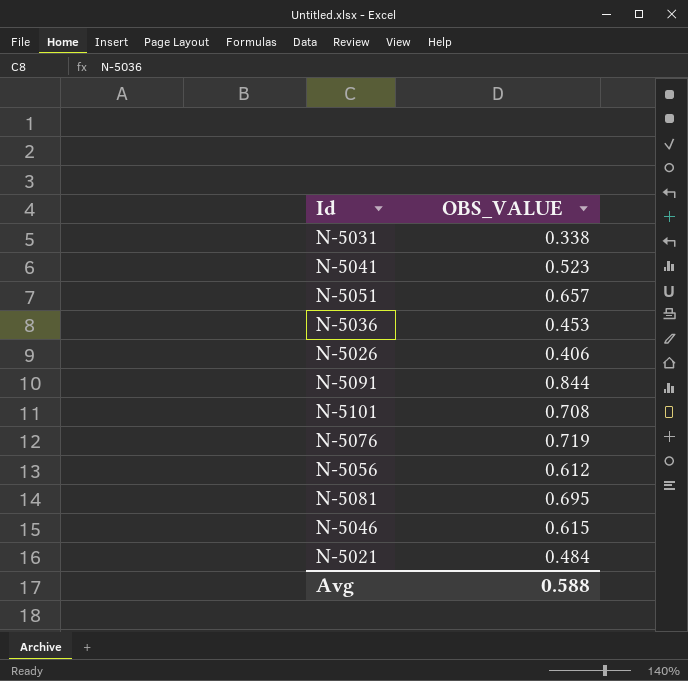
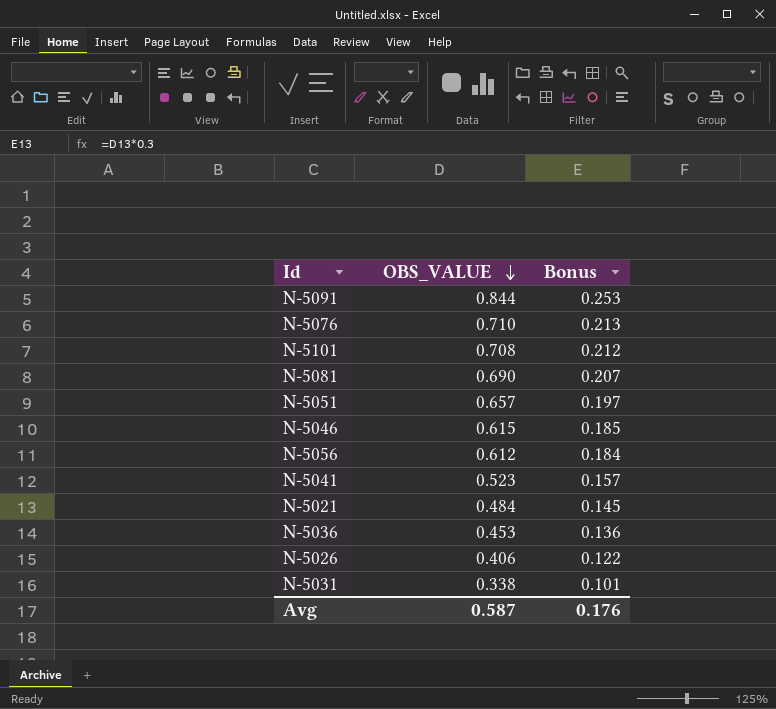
row order: none -> OBS_VALUE descending
column Bonus | formula: none -> [OBS_VALUE] * 0.3
N-5076 | OBS_VALUE: 0.719 -> 0.710
N-5081 | OBS_VALUE: 0.695 -> 0.690
Avg | OBS_VALUE: 0.588 -> 0.587

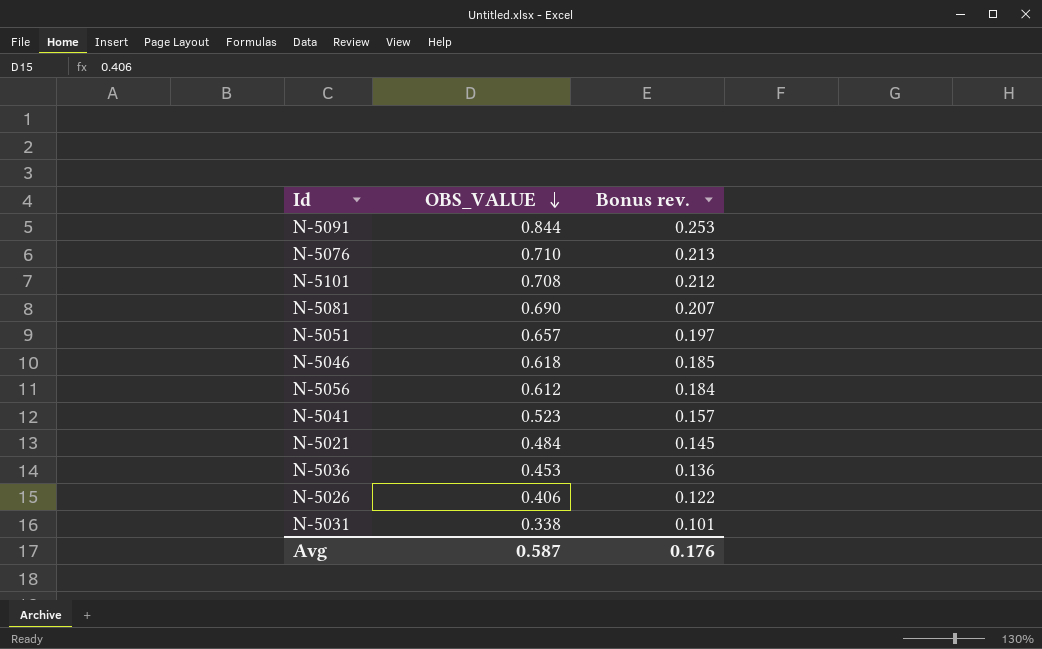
column name: Bonus -> Bonus rev.
N-5046 | OBS_VALUE: 0.615 -> 0.618

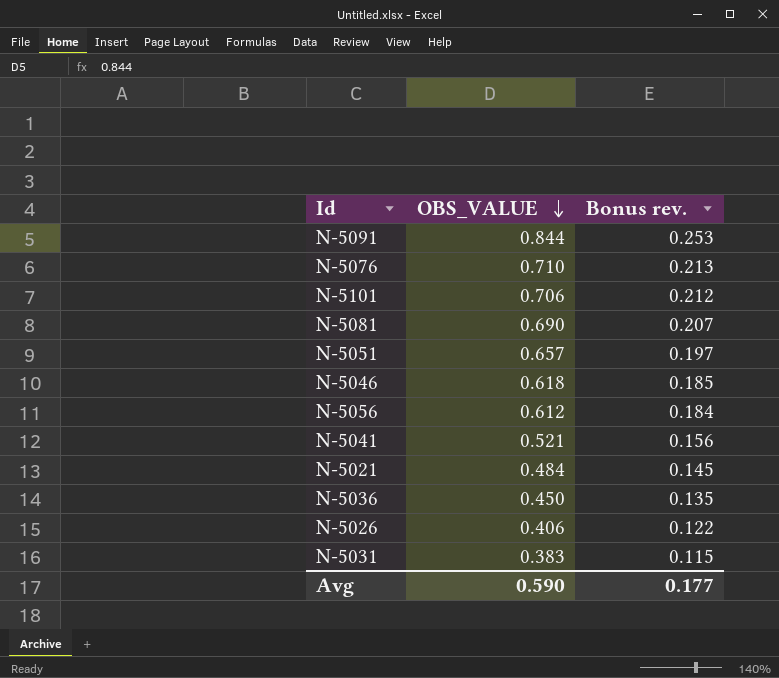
N-5101 | OBS_VALUE: 0.708 -> 0.706
N-5041 | OBS_VALUE: 0.523 -> 0.521
N-5041 | Bonus rev.: 0.157 -> 0.156
N-5036 | OBS_VALUE: 0.453 -> 0.450
N-5036 | Bonus rev.: 0.136 -> 0.135
N-5031 | OBS_VALUE: 0.338 -> 0.383
N-5031 | Bonus rev.: 0.101 -> 0.115
Avg | OBS_VALUE: 0.587 -> 0.590
Avg | Bonus rev.: 0.176 -> 0.177

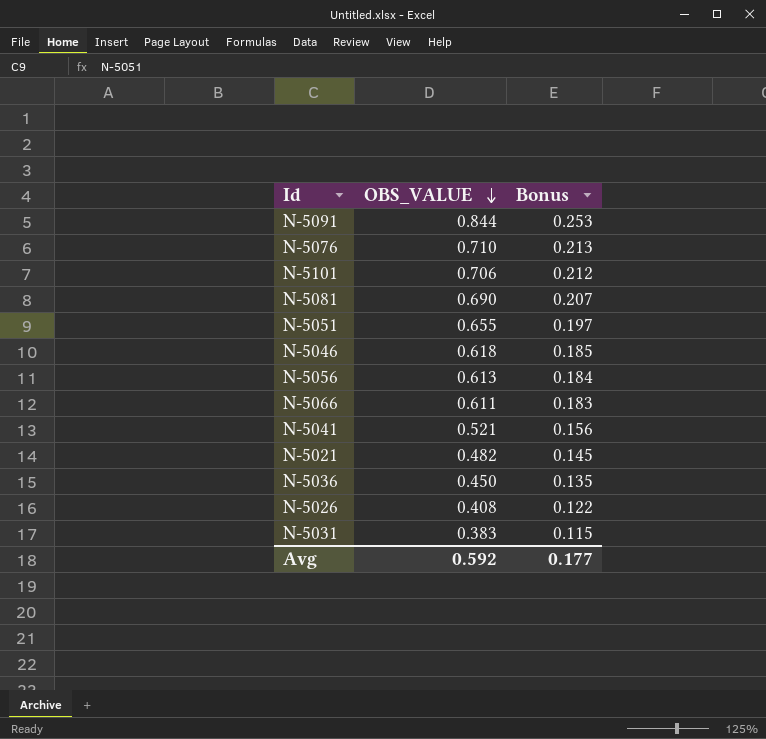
column name: Bonus rev. -> Bonus
N-5051 | OBS_VALUE: 0.657 -> 0.655
N-5056 | OBS_VALUE: 0.612 -> 0.613
row N-5066: none -> 0.611 | 0.183
N-5021 | OBS_VALUE: 0.484 -> 0.482
N-5026 | OBS_VALUE: 0.406 -> 0.408
Avg | OBS_VALUE: 0.590 -> 0.592

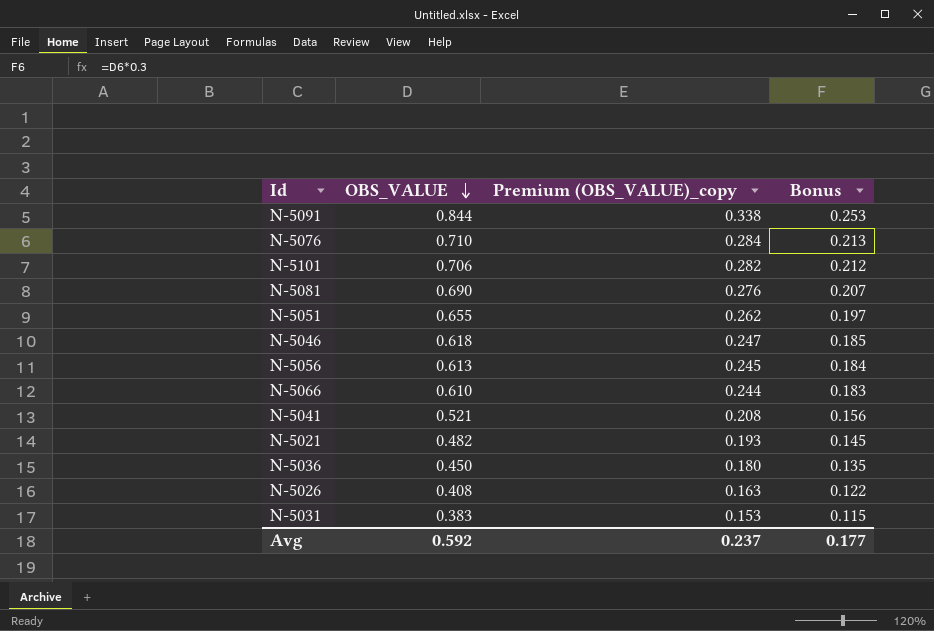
column Premium (OBS_VALUE)_copy | formula: none -> [OBS_VALUE] * 0.4
N-5066 | OBS_VALUE: 0.611 -> 0.610

